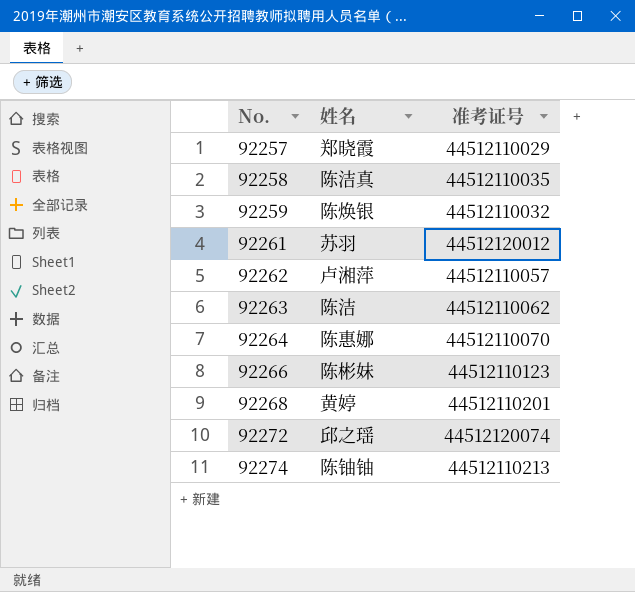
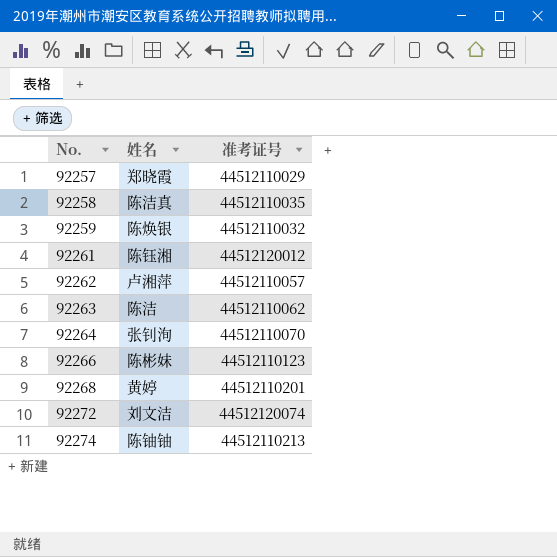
92261 | 姓名: 苏羽 -> 陈钰湘
92264 | 姓名: 陈惠娜 -> 张钊洵
92272 | 姓名: 邱之瑶 -> 刘文洁

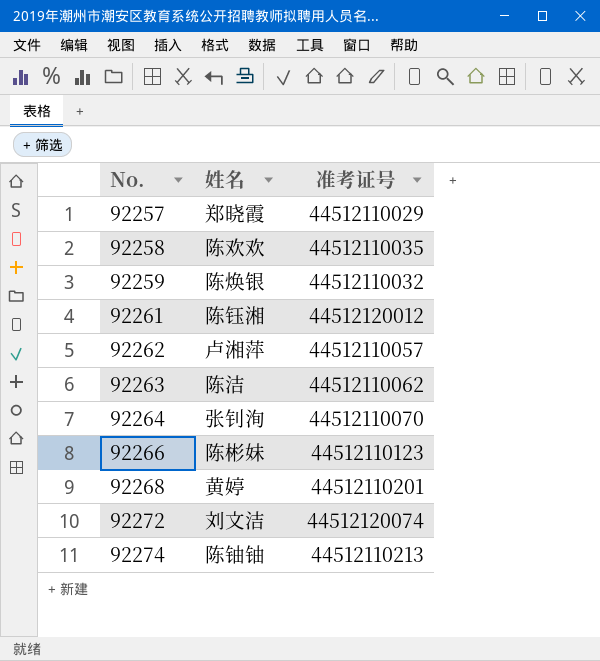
92258 | 姓名: 陈洁真 -> 陈欢欢

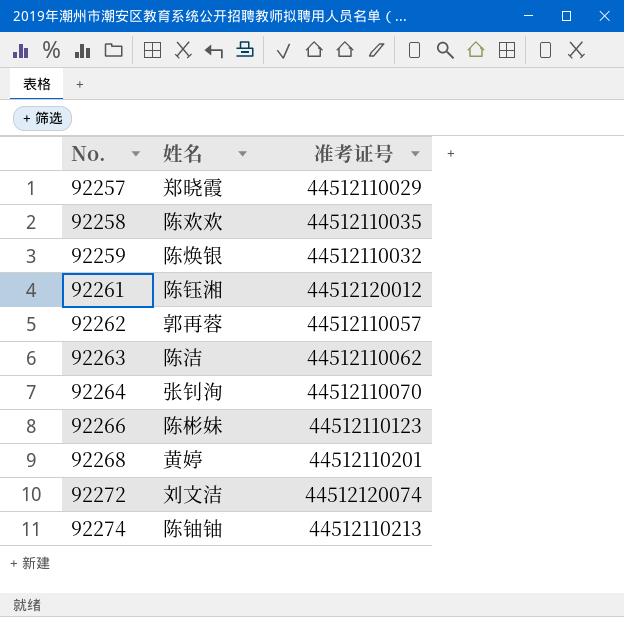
92262 | 姓名: 卢湘萍 -> 郭再蓉

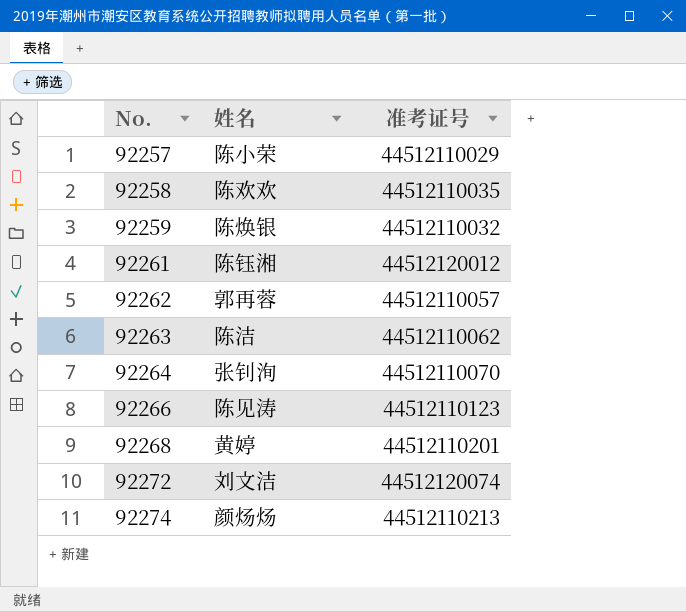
92257 | 姓名: 郑晓霞 -> 陈小荣
92266 | 姓名: 陈彬妹 -> 陈见涛
92274 | 姓名: 陈铀铀 -> 颜炀炀

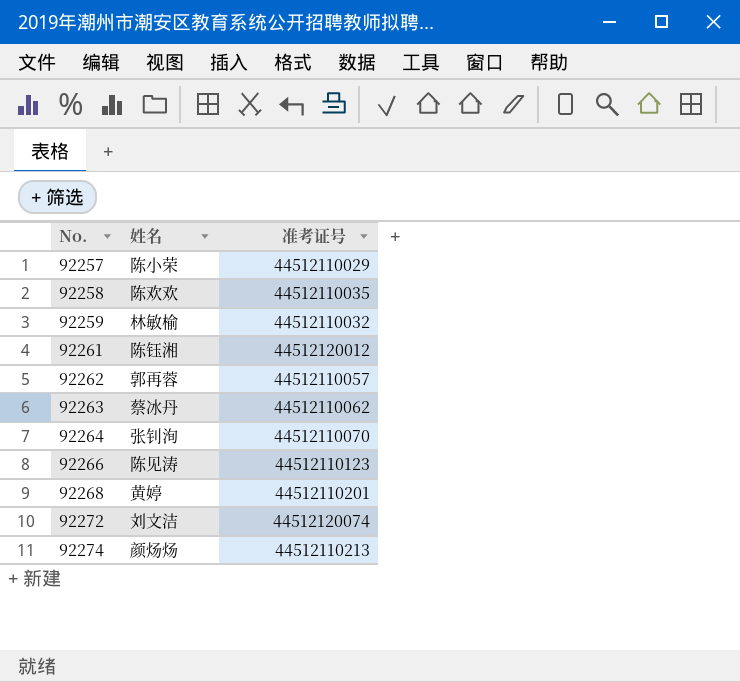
92259 | 姓名: 陈焕银 -> 林敏榆
92263 | 姓名: 陈洁 -> 蔡冰丹

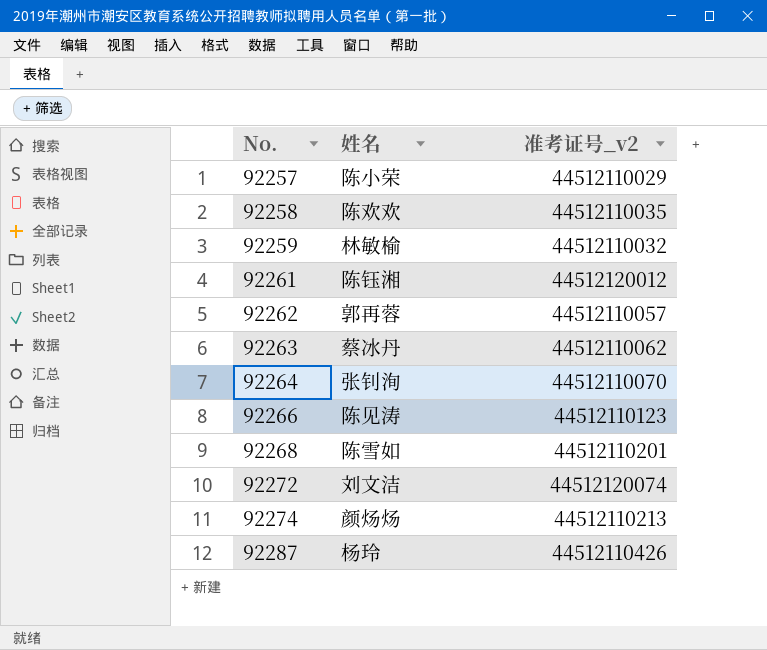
column name: 准考证号 -> 准考证号_v2
92268 | 姓名: 黄婷 -> 陈雪如
row 92287: none -> 杨玲 | 44512110426

